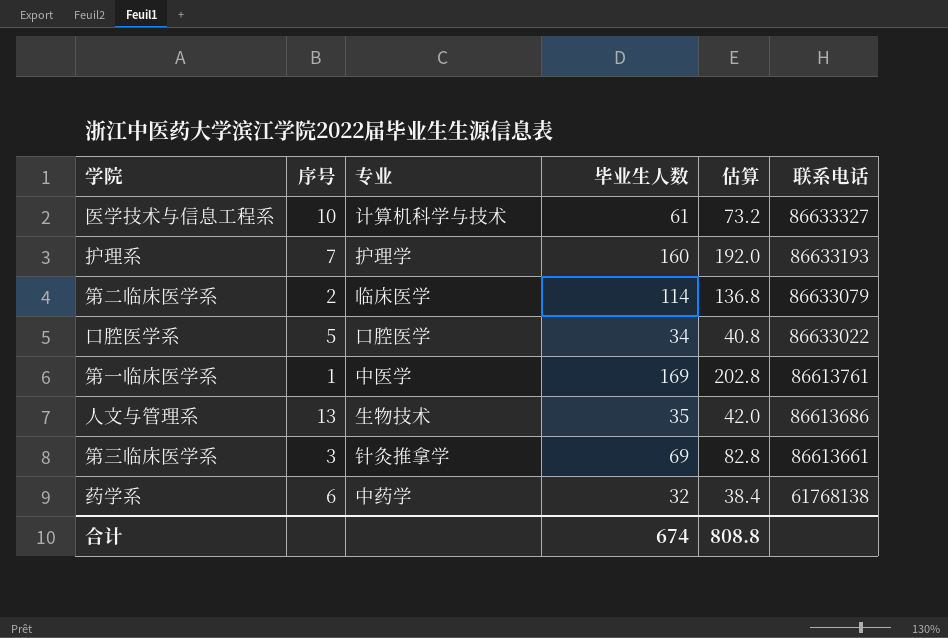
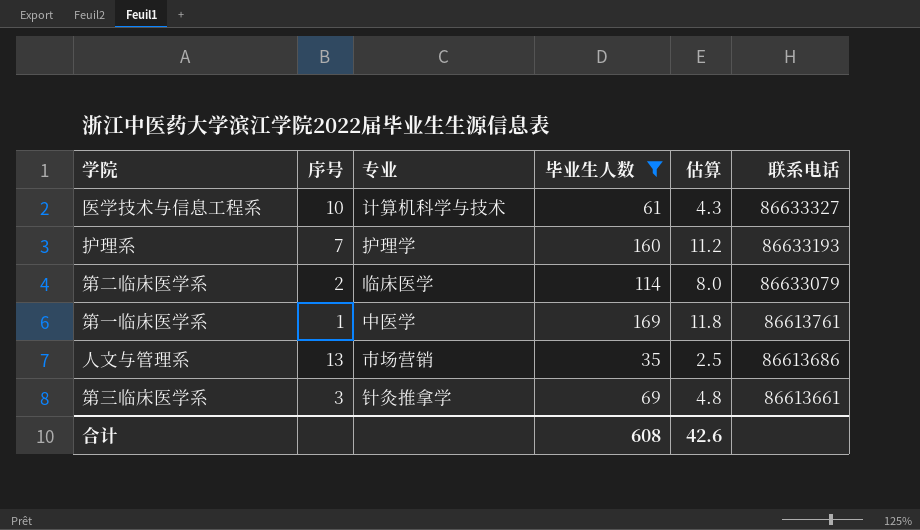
filter: none -> 毕业生人数 >= 35
column 估算 | formula: [毕业生人数] * 1.2 -> [毕业生人数] * 0.07
人文与管理系 | 专业: 生物技术 -> 市场营销
合计 | 毕业生人数: 674 -> 608
合计 | 估算: 808.8 -> 42.6

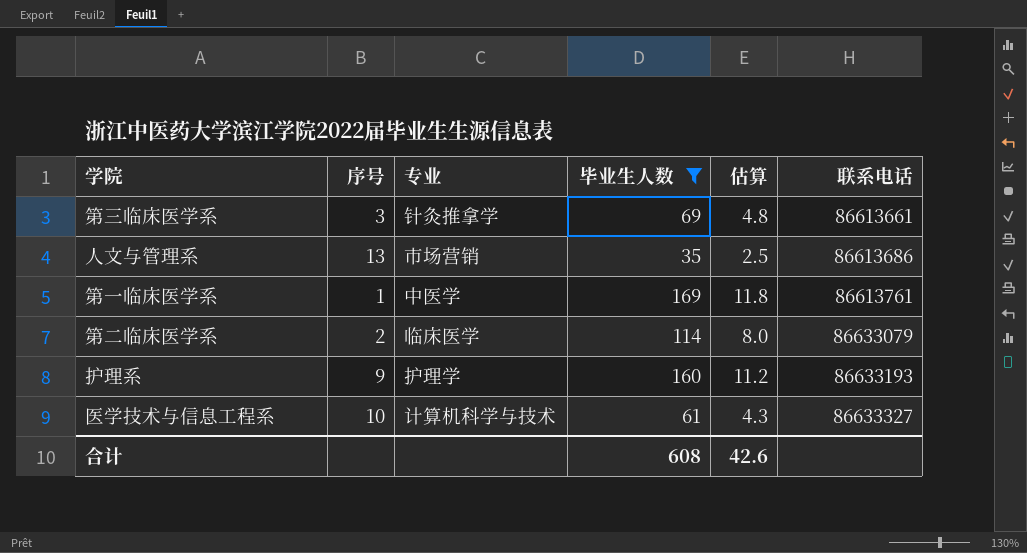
row order: 联系电话 descending -> 联系电话 ascending
护理系 | 序号: 7 -> 9

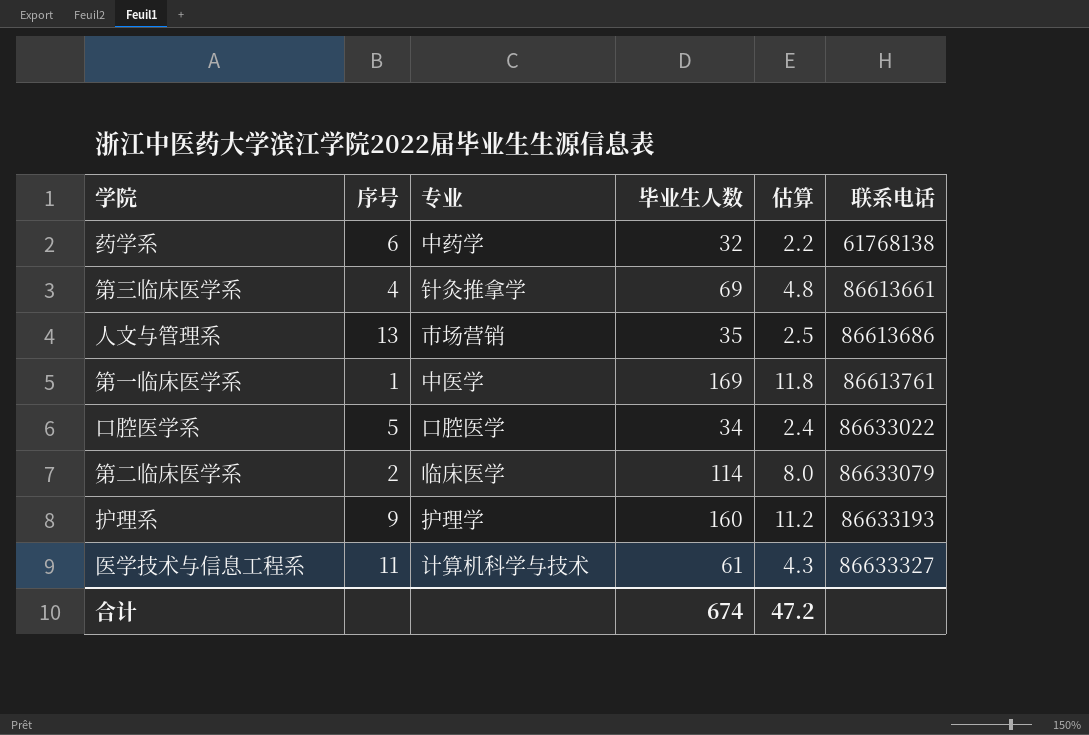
filter: 毕业生人数 >= 35 -> none
第三临床医学系 | 序号: 3 -> 4
医学技术与信息工程系 | 序号: 10 -> 11
合计 | 毕业生人数: 608 -> 674
合计 | 估算: 42.6 -> 47.2

